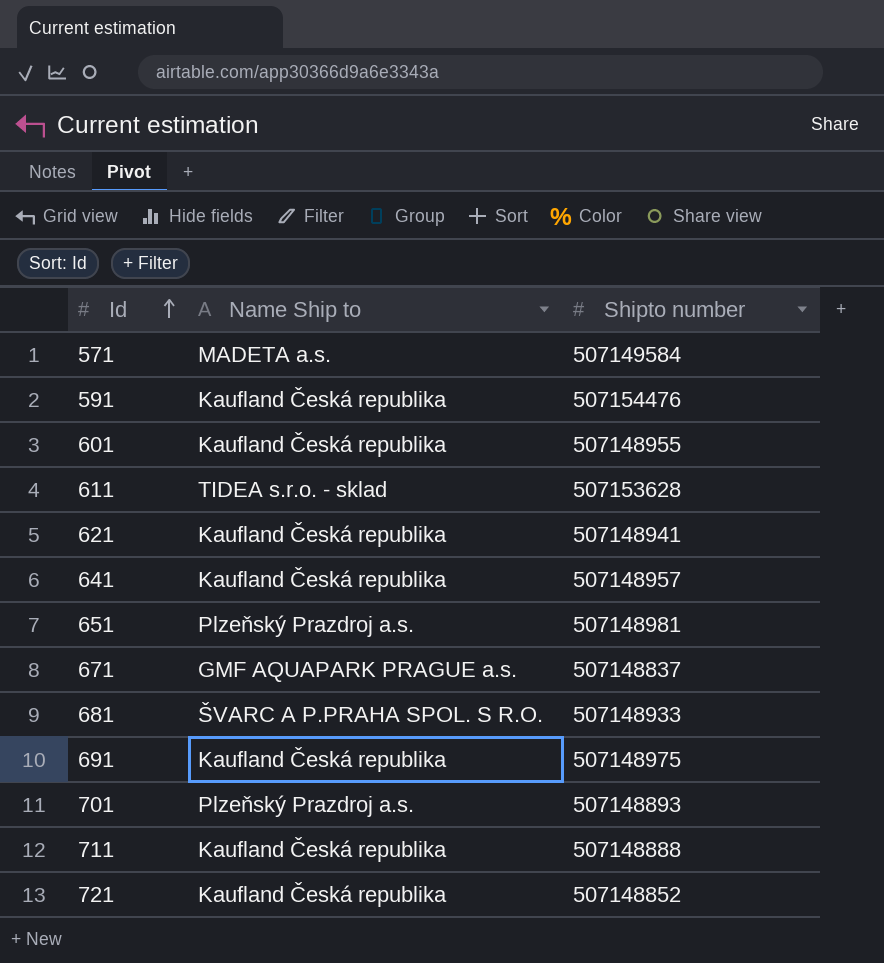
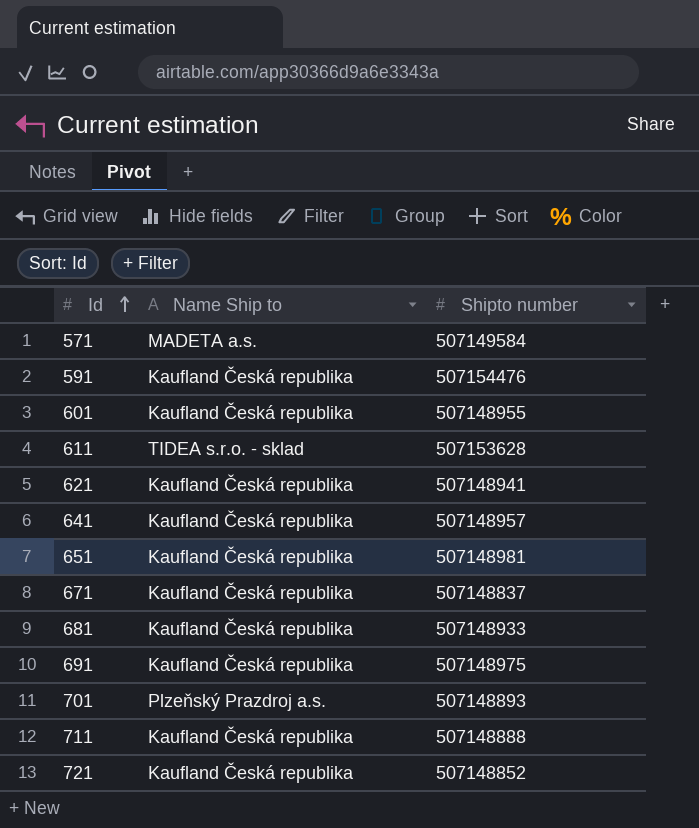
651 | Name Ship to: Plzeňský Prazdroj a.s. -> Kaufland Česká republika
671 | Name Ship to: GMF AQUAPARK PRAGUE a.s. -> Kaufland Česká republika
681 | Name Ship to: ŠVARC A P.PRAHA SPOL. S R.O. -> Kaufland Česká republika

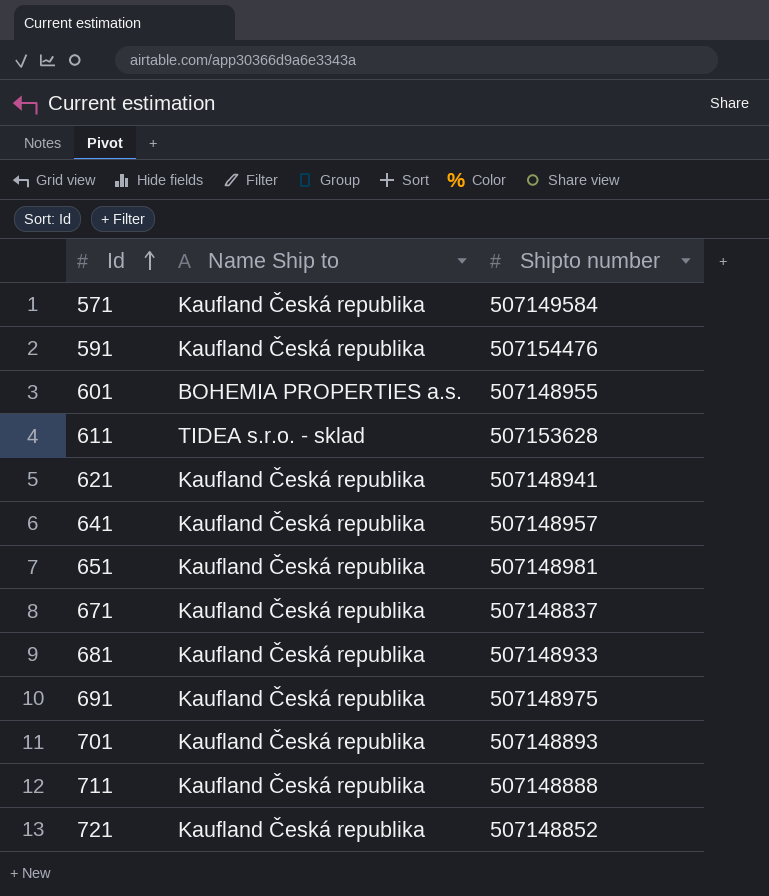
571 | Name Ship to: MADETA a.s. -> Kaufland Česká republika
601 | Name Ship to: Kaufland Česká republika -> BOHEMIA PROPERTIES a.s.
701 | Name Ship to: Plzeňský Prazdroj a.s. -> Kaufland Česká republika

